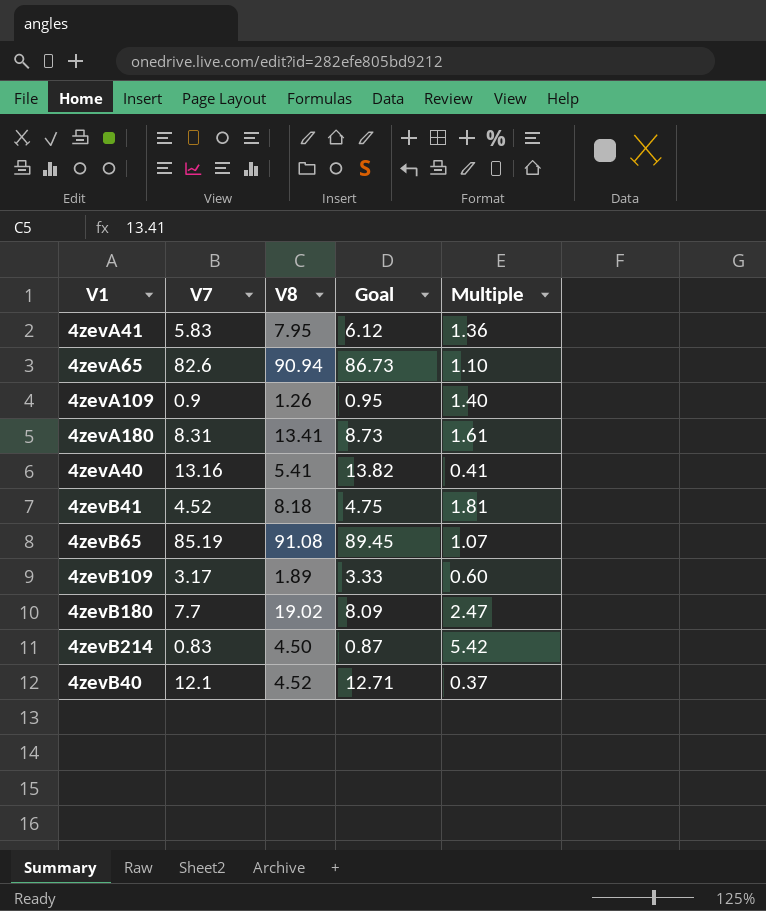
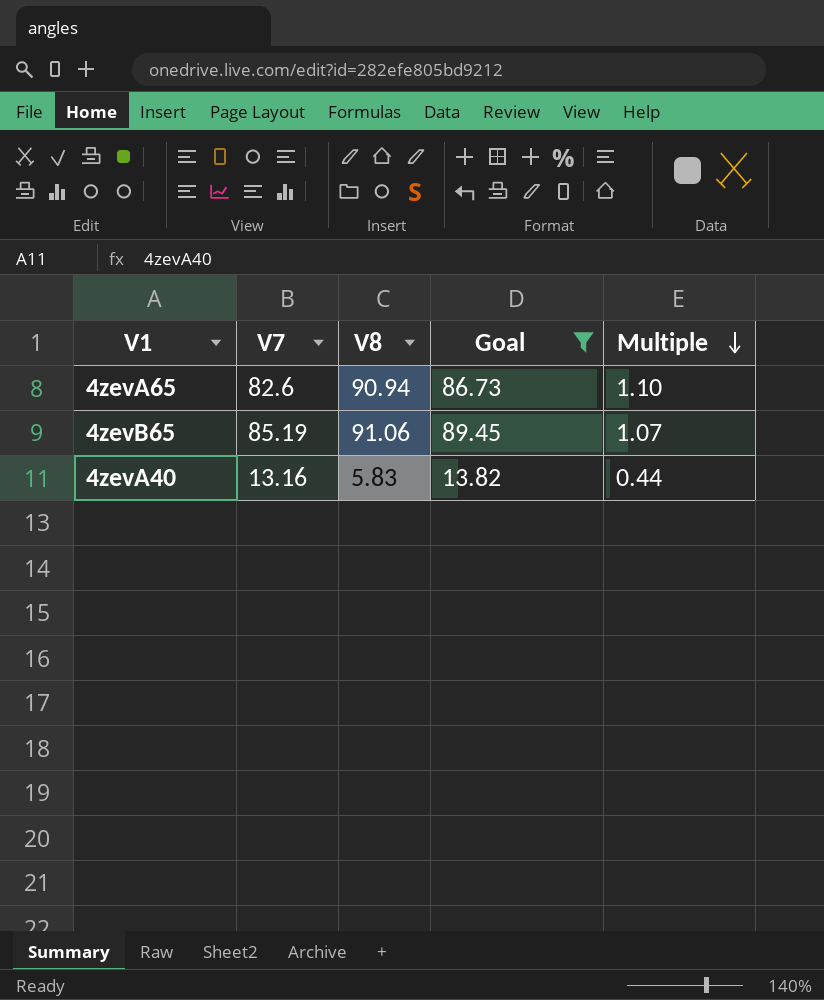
filter: none -> Goal >= 13.82
row order: none -> Multiple descending
4zevB65 | V8: 91.08 -> 91.06
4zevA40 | V8: 5.41 -> 5.83
4zevA40 | Multiple: 0.41 -> 0.44

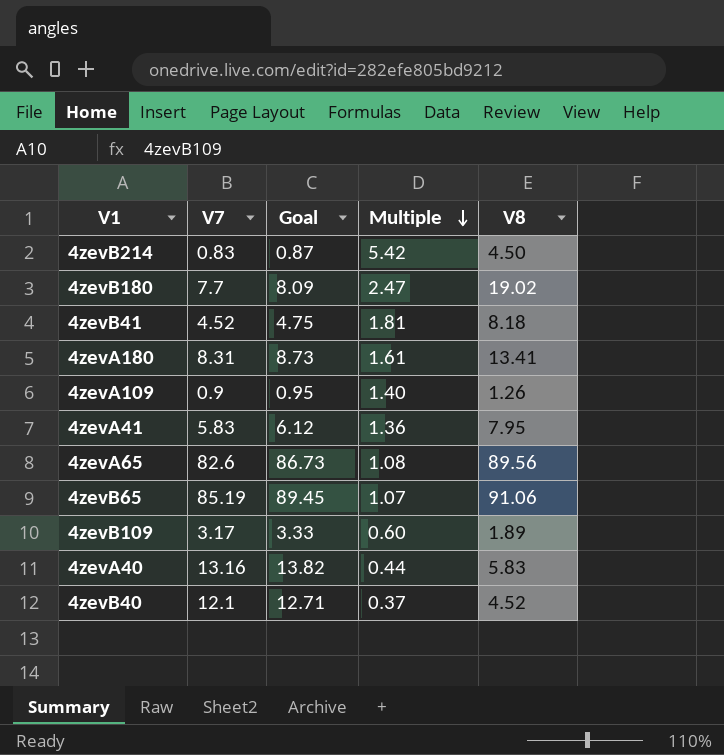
filter: Goal >= 13.82 -> none
column V8 | position: 3 -> 5
4zevA65 | Multiple: 1.10 -> 1.08
4zevA65 | V8: 90.94 -> 89.56

